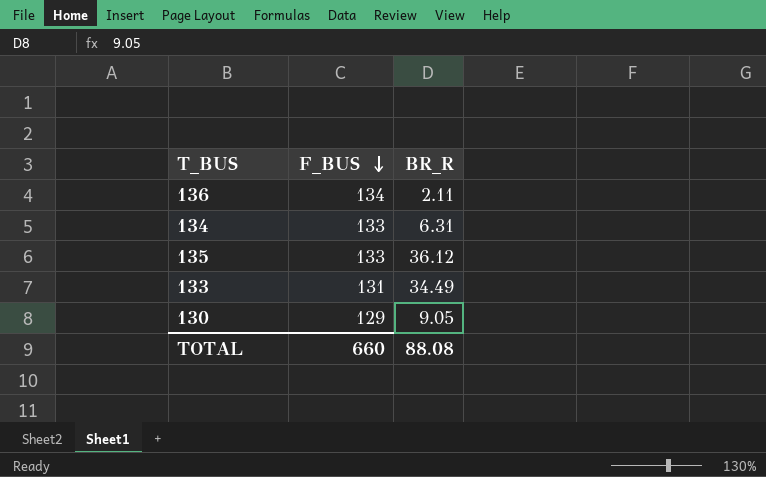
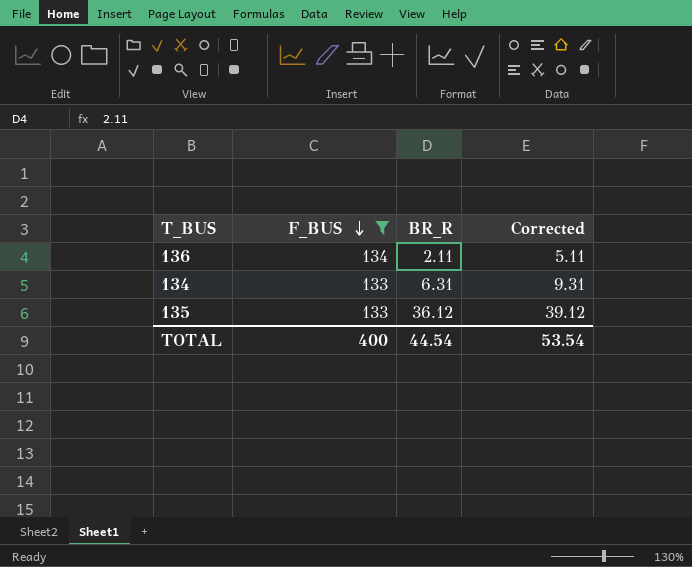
filter: none -> F_BUS >= 133
column Corrected | formula: none -> [BR_R] + 3
TOTAL | F_BUS: 660 -> 400
TOTAL | BR_R: 88.08 -> 44.54

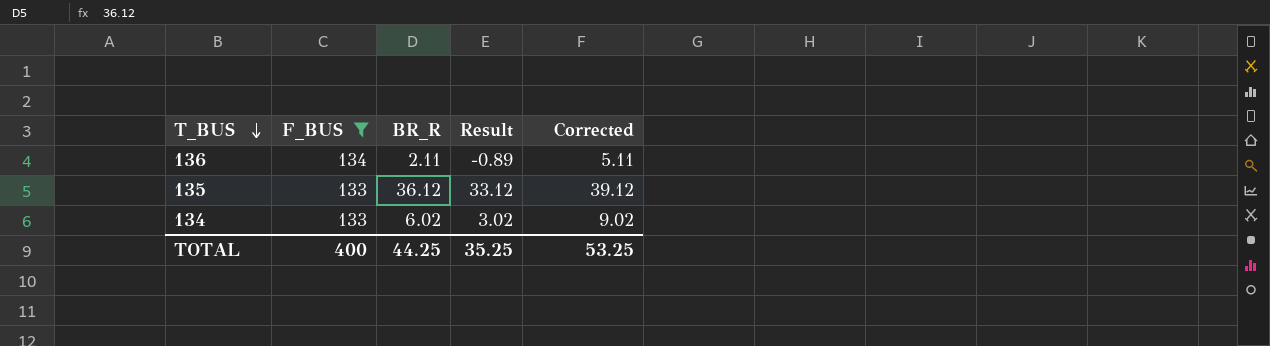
row order: F_BUS descending -> T_BUS descending
column Result | formula: none -> [BR_R] - 3
134 | BR_R: 6.31 -> 6.02
134 | Corrected: 9.31 -> 9.02
TOTAL | BR_R: 44.54 -> 44.25
TOTAL | Corrected: 53.54 -> 53.25

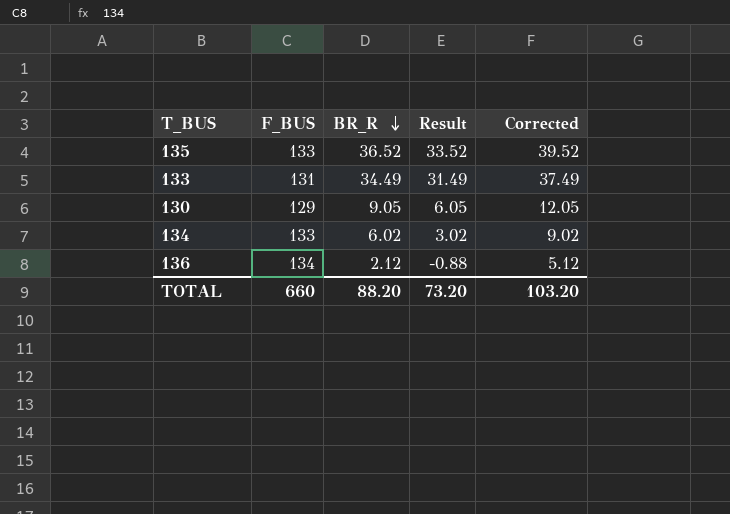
filter: F_BUS >= 133 -> none
row order: T_BUS descending -> BR_R descending
135 | BR_R: 36.12 -> 36.52
135 | Result: 33.12 -> 33.52
135 | Corrected: 39.12 -> 39.52
136 | BR_R: 2.11 -> 2.12
136 | Result: -0.89 -> -0.88
136 | Corrected: 5.11 -> 5.12
TOTAL | F_BUS: 400 -> 660
TOTAL | BR_R: 44.25 -> 88.20
TOTAL | Result: 35.25 -> 73.20
TOTAL | Corrected: 53.25 -> 103.20

